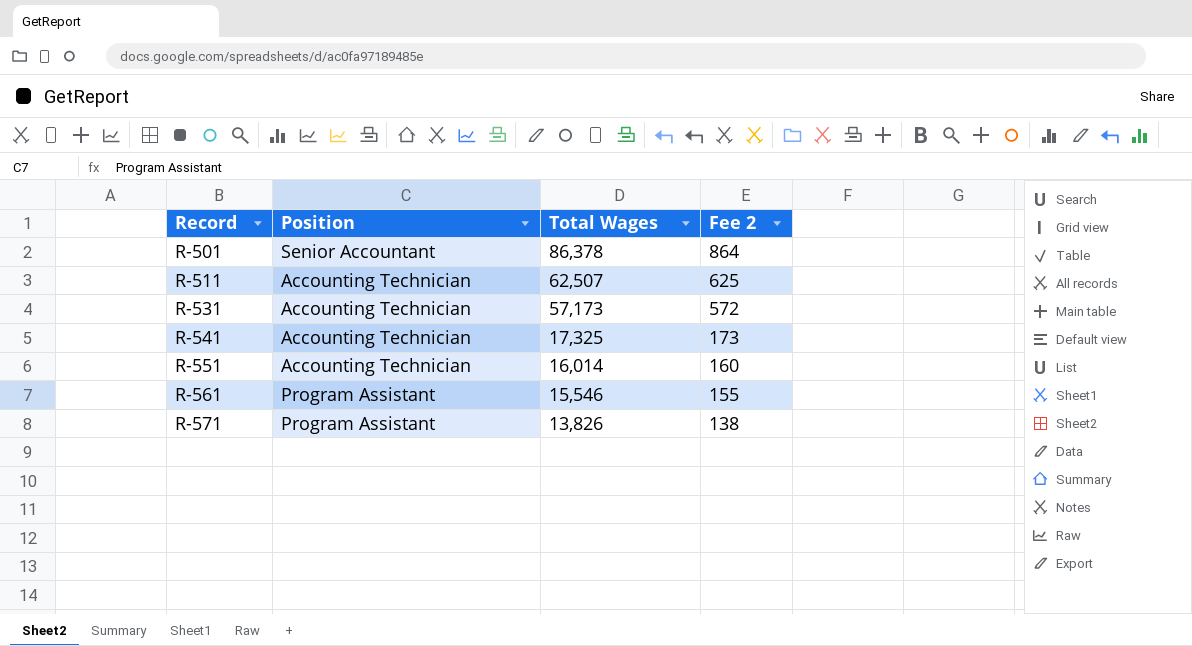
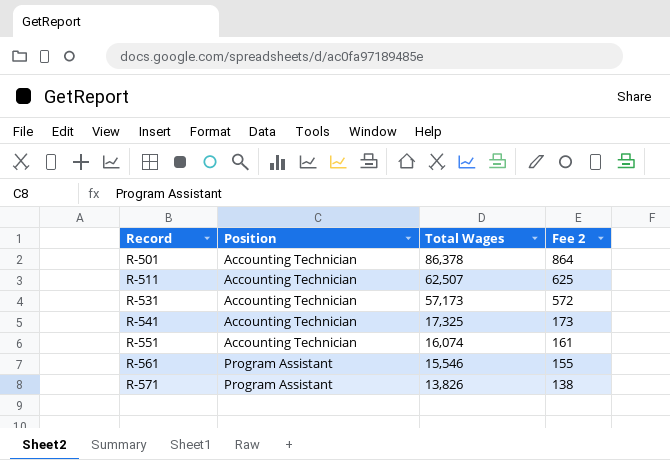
R-501 | Position: Senior Accountant -> Accounting Technician
R-551 | Total Wages: 16,014 -> 16,074
R-551 | Fee 2: 160 -> 161

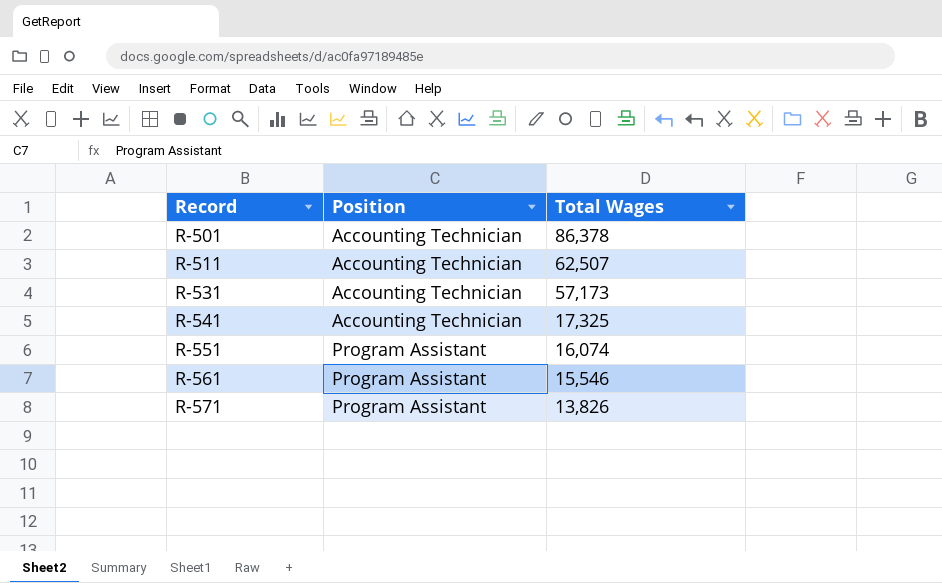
column Fee 2 | formula: [Total Wages] * 0.01 -> none
R-551 | Position: Accounting Technician -> Program Assistant

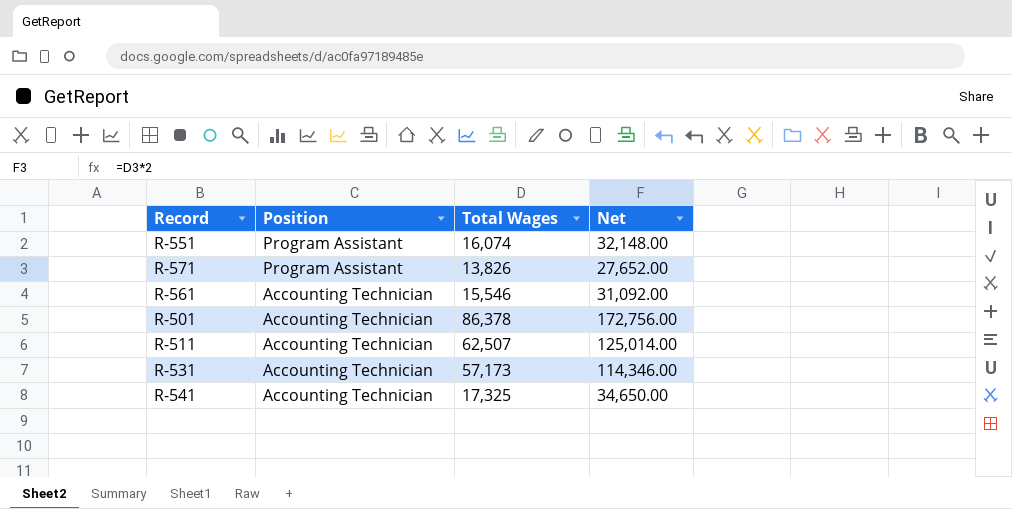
row order: Record ascending -> Position descending
column Net | formula: none -> [Total Wages] * 2
R-561 | Position: Program Assistant -> Accounting Technician

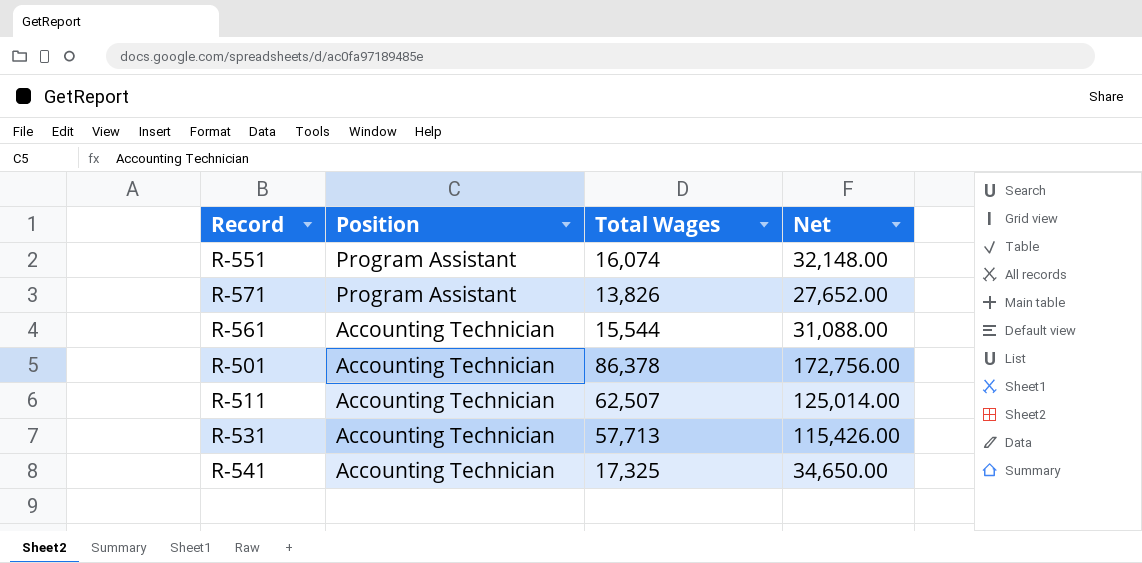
R-561 | Total Wages: 15,546 -> 15,544
R-561 | Net: 31,092.00 -> 31,088.00
R-531 | Total Wages: 57,173 -> 57,713
R-531 | Net: 114,346.00 -> 115,426.00

